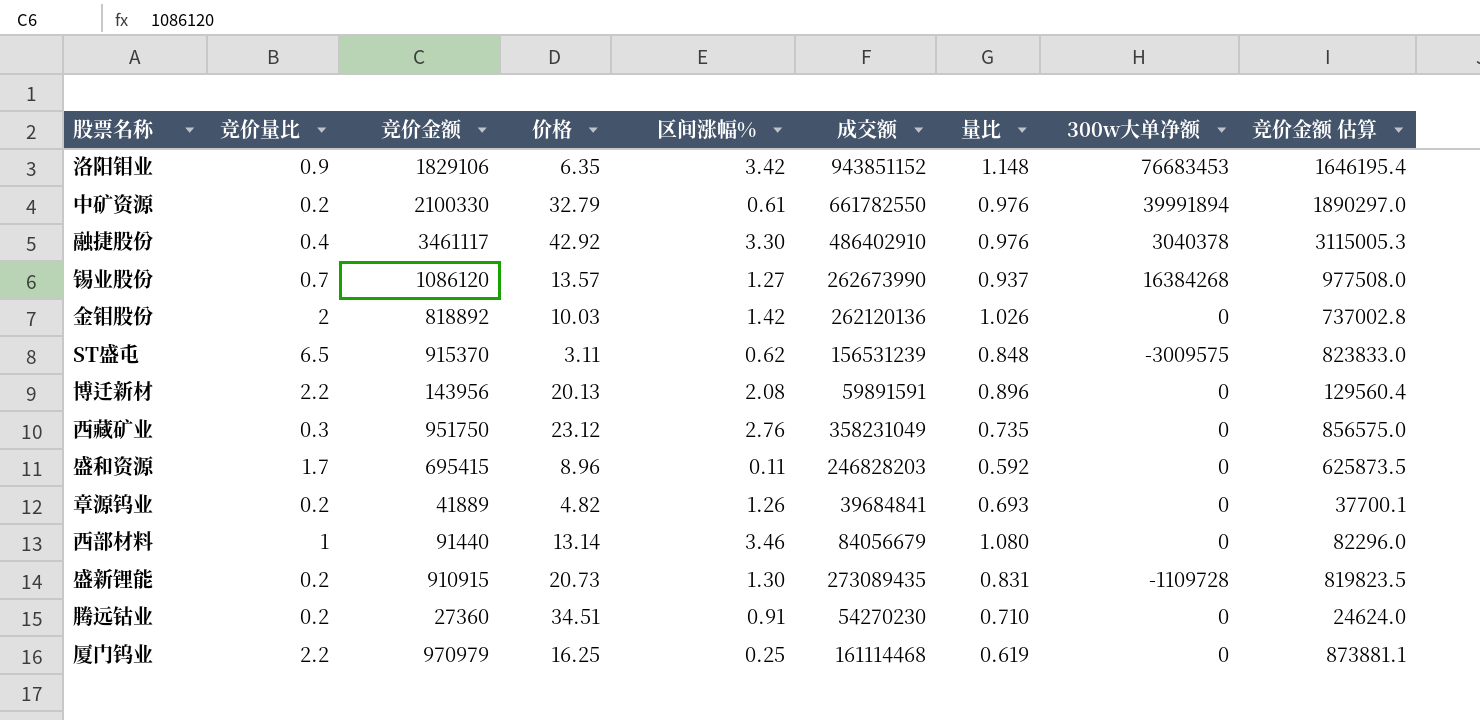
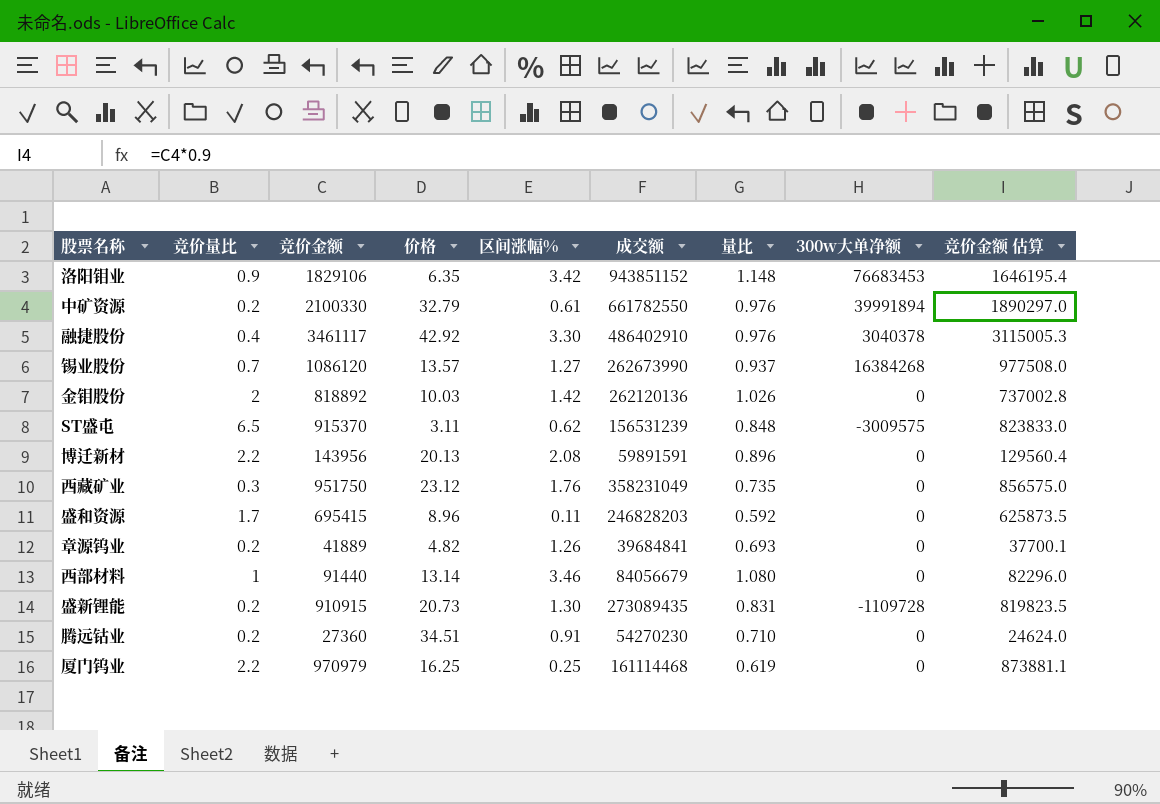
西藏矿业 | 区间涨幅%: 2.76 -> 1.76

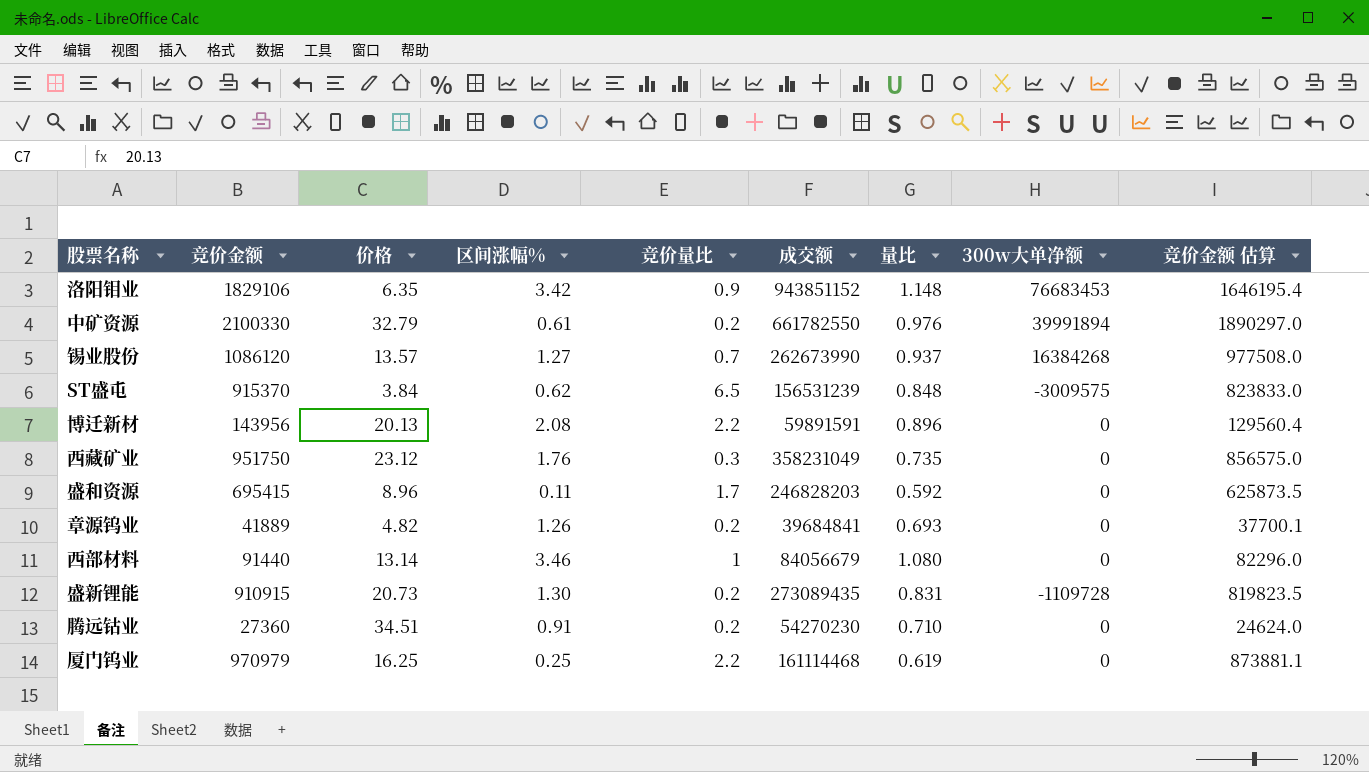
column 竞价量比 | position: 2 -> 5
row 融捷股份: 0.4 | 3461117 | 42.92 | 3.30 | 486402910 | 0.976 | 3040378 | 3115005.3 -> none
row 金钼股份: 2 | 818892 | 10.03 | 1.42 | 262120136 | 1.026 | 0 | 737002.8 -> none
ST盛屯 | 价格: 3.11 -> 3.84

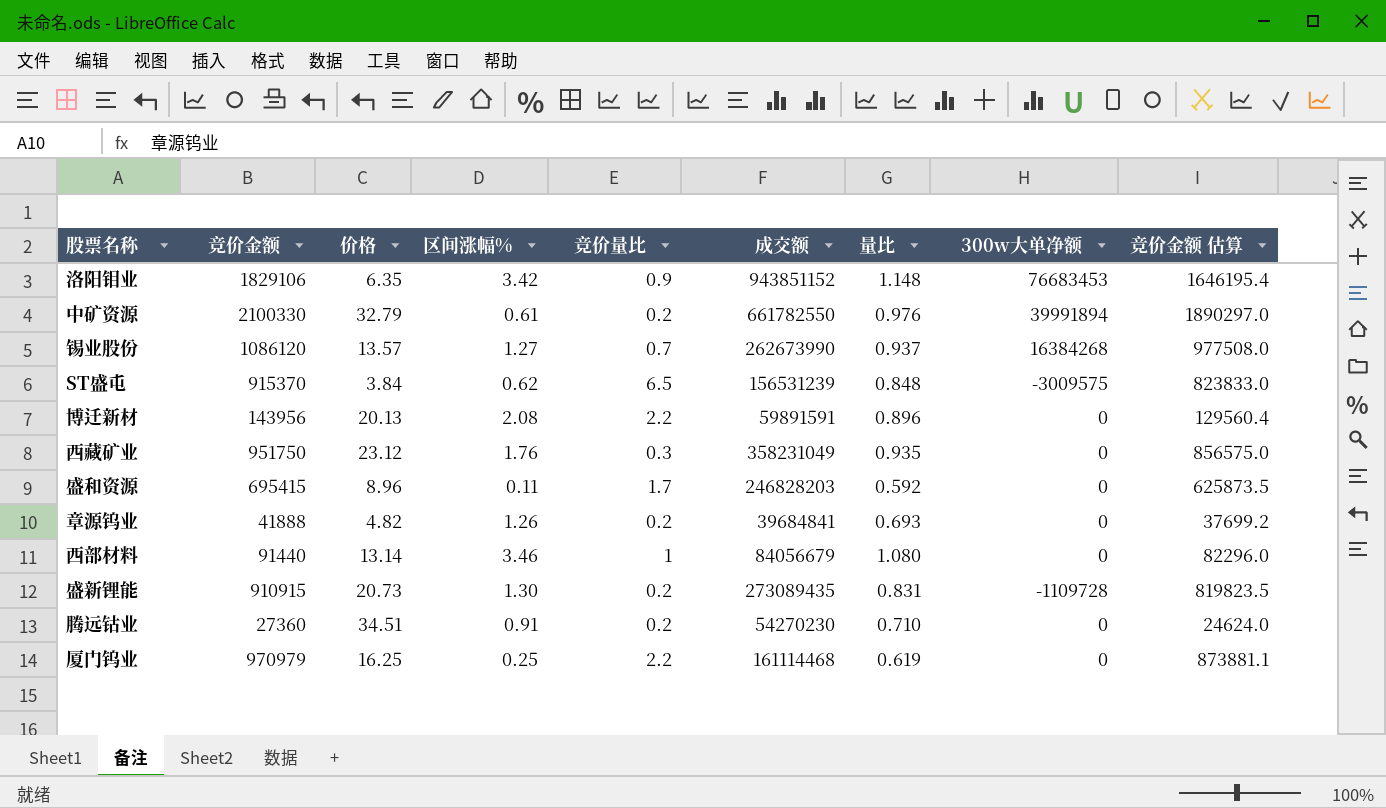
西藏矿业 | 量比: 0.735 -> 0.935
章源钨业 | 竞价金额: 41889 -> 41888
章源钨业 | 竞价金额 估算: 37700.1 -> 37699.2

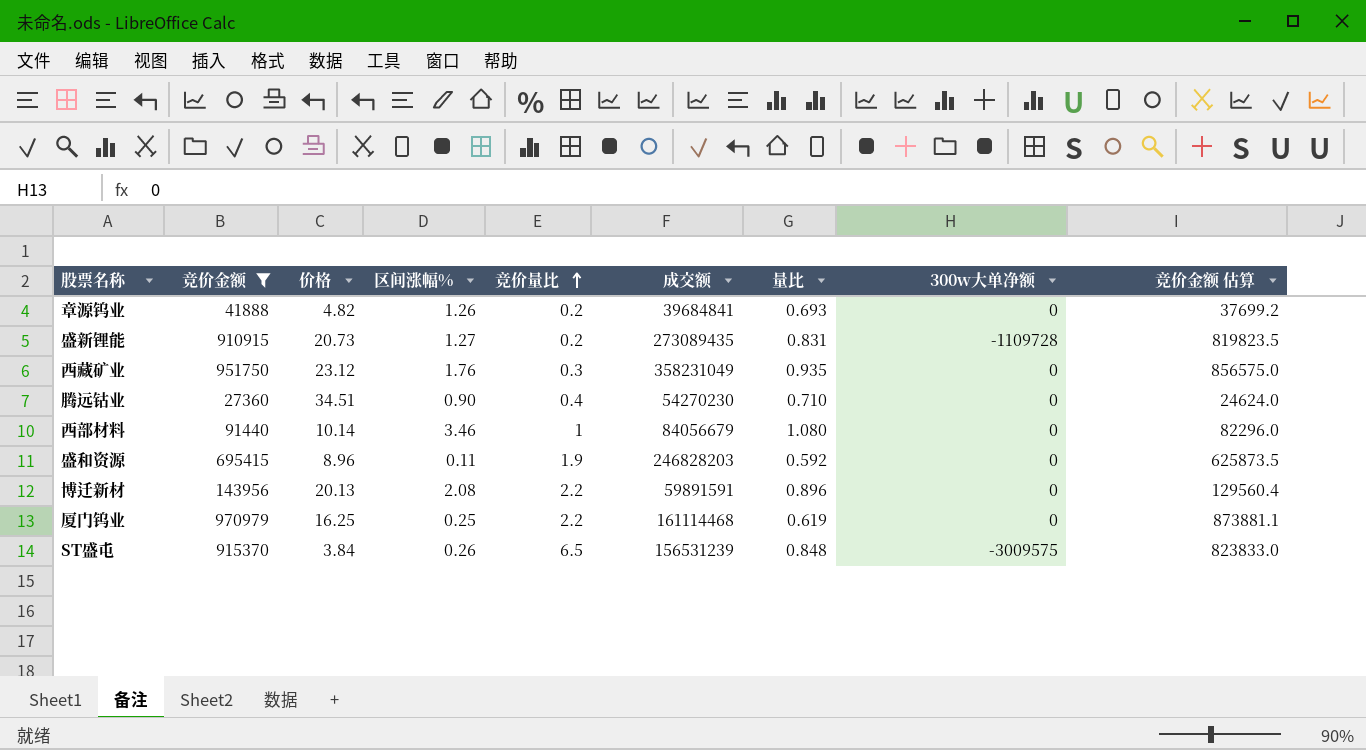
filter: none -> 竞价金额 <= 970979
row order: none -> 竞价量比 ascending
盛新锂能 | 区间涨幅%: 1.30 -> 1.27
腾远钴业 | 区间涨幅%: 0.91 -> 0.90
腾远钴业 | 竞价量比: 0.2 -> 0.4
西部材料 | 价格: 13.14 -> 10.14
盛和资源 | 竞价量比: 1.7 -> 1.9
ST盛屯 | 区间涨幅%: 0.62 -> 0.26

